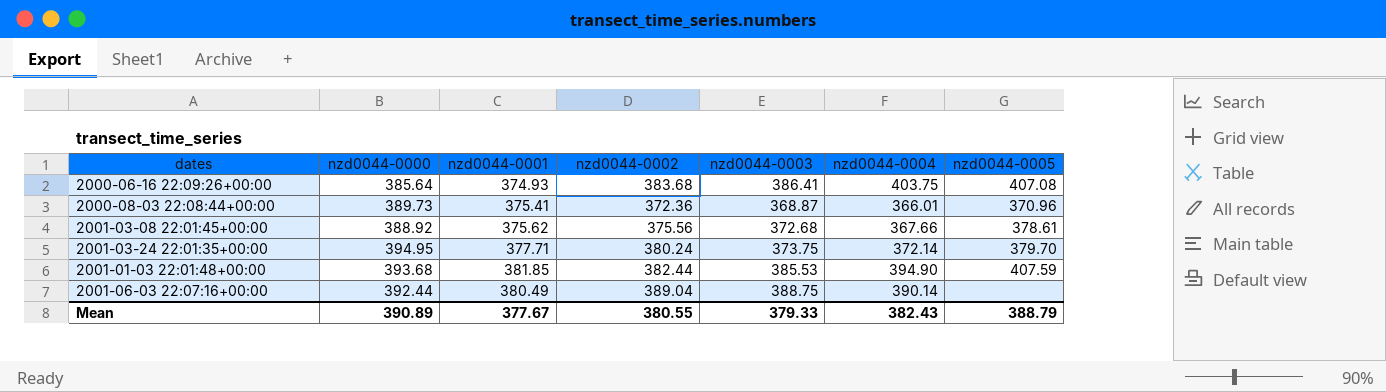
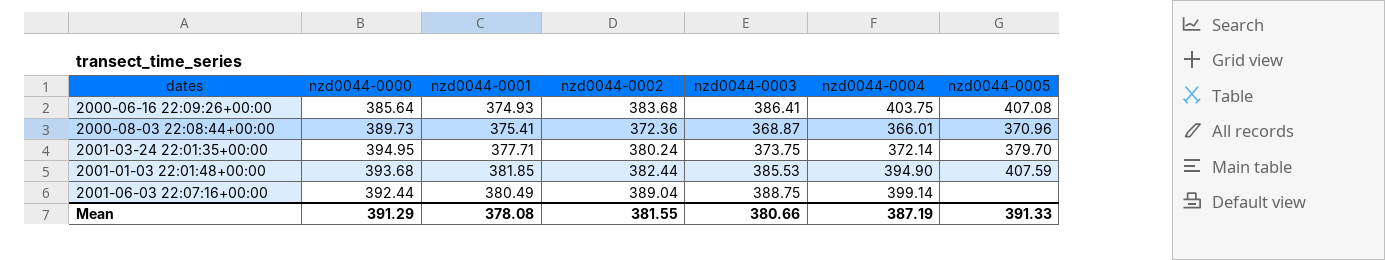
row 2001-03-08 22:01:45+00:00: 388.92 | 375.62 | 375.56 | 372.68 | 367.66 | 378.61 -> none
2001-06-03 22:07:16+00:00 | nzd0044-0004: 390.14 -> 399.14
Mean | nzd0044-0000: 390.89 -> 391.29
Mean | nzd0044-0001: 377.67 -> 378.08
Mean | nzd0044-0002: 380.55 -> 381.55
Mean | nzd0044-0003: 379.33 -> 380.66
Mean | nzd0044-0004: 382.43 -> 387.19
Mean | nzd0044-0005: 388.79 -> 391.33

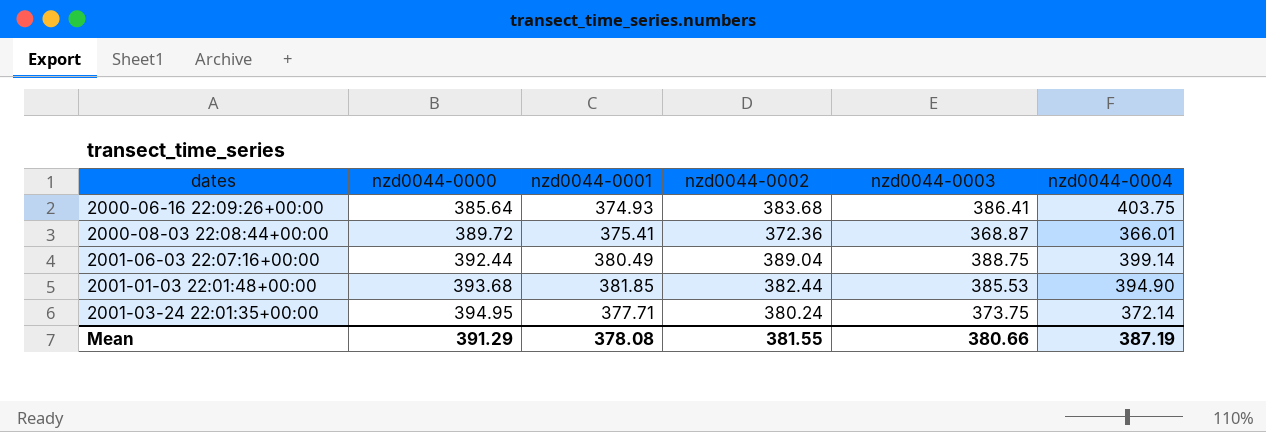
row order: none -> nzd0044-0000 ascending
column nzd0044-0005 | position: 7 -> none
2000-08-03 22:08:44+00:00 | nzd0044-0000: 389.73 -> 389.72

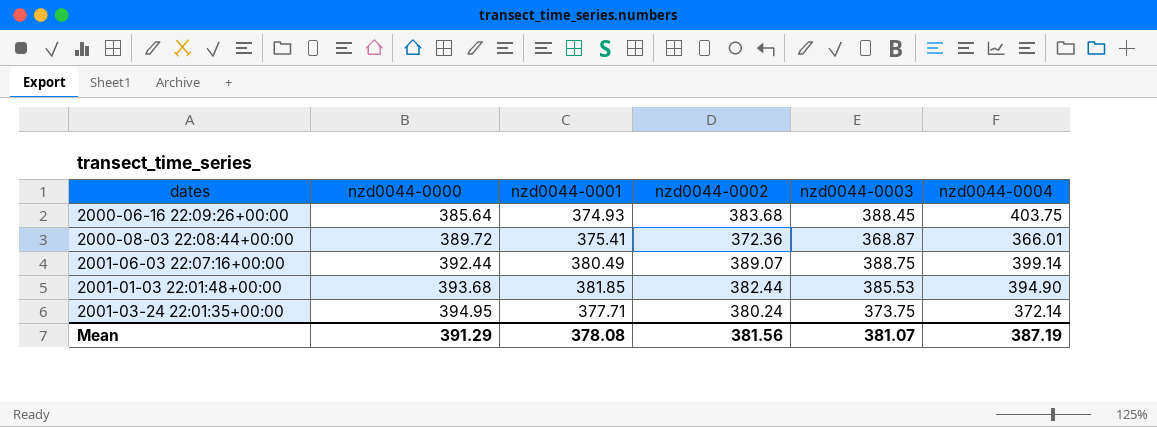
2000-06-16 22:09:26+00:00 | nzd0044-0003: 386.41 -> 388.45
2001-06-03 22:07:16+00:00 | nzd0044-0002: 389.04 -> 389.07
Mean | nzd0044-0002: 381.55 -> 381.56
Mean | nzd0044-0003: 380.66 -> 381.07

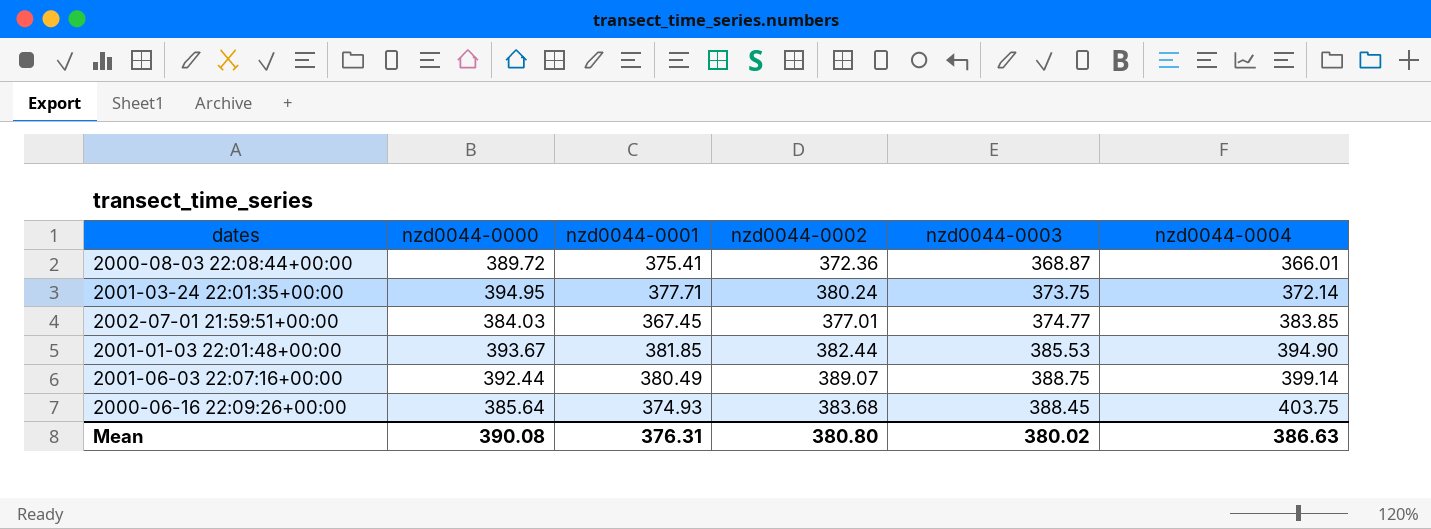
row order: nzd0044-0000 ascending -> nzd0044-0004 ascending
row 2002-07-01 21:59:51+00:00: none -> 384.03 | 367.45 | 377.01 | 374.77 | 383.85
2001-01-03 22:01:48+00:00 | nzd0044-0000: 393.68 -> 393.67
Mean | nzd0044-0000: 391.29 -> 390.08
Mean | nzd0044-0001: 378.08 -> 376.31
Mean | nzd0044-0002: 381.56 -> 380.80
Mean | nzd0044-0003: 381.07 -> 380.02
Mean | nzd0044-0004: 387.19 -> 386.63

